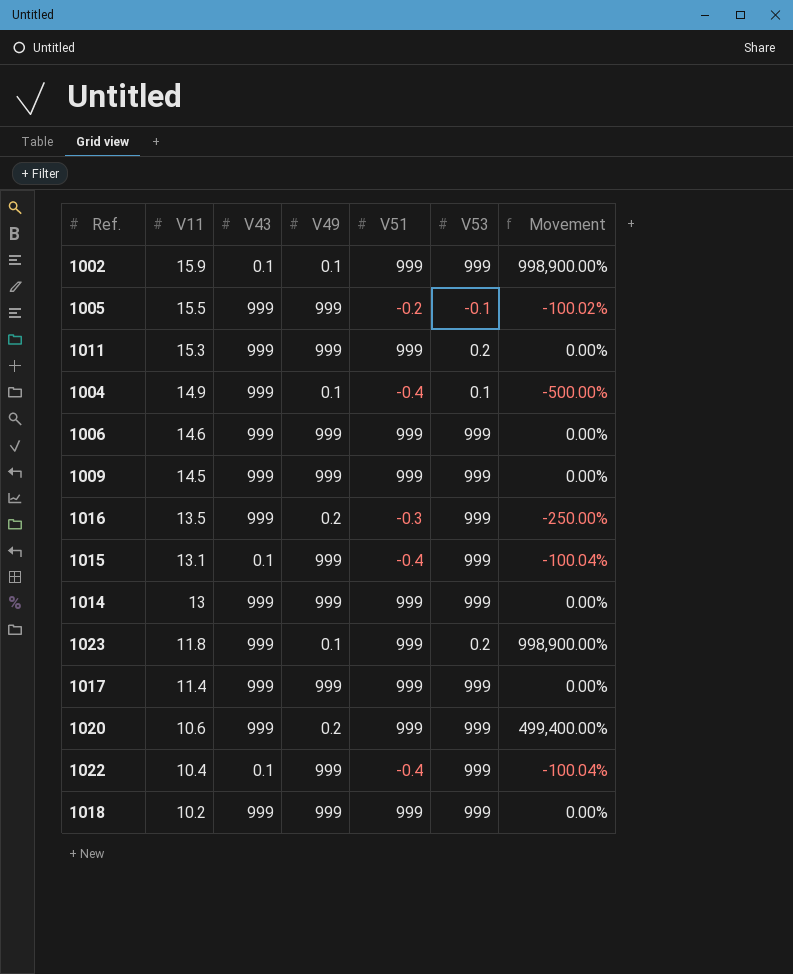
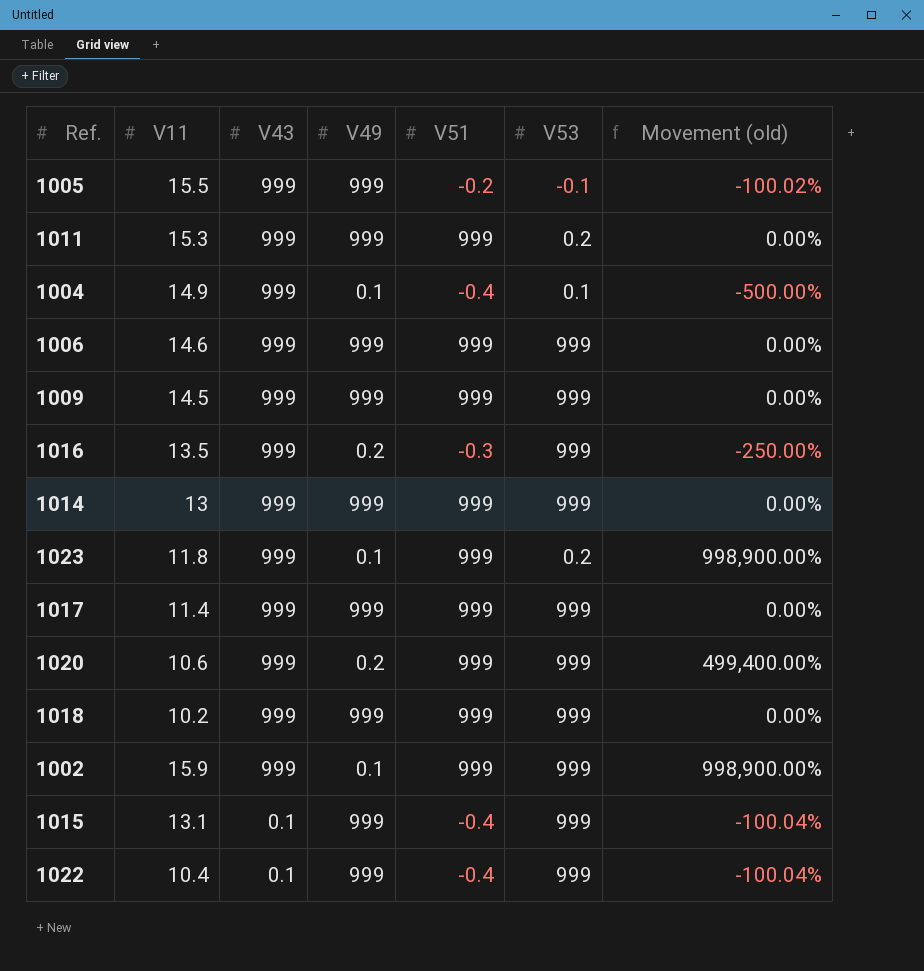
row order: V11 descending -> V43 descending
column name: Movement -> Movement (old)
1002 | V43: 0.1 -> 999

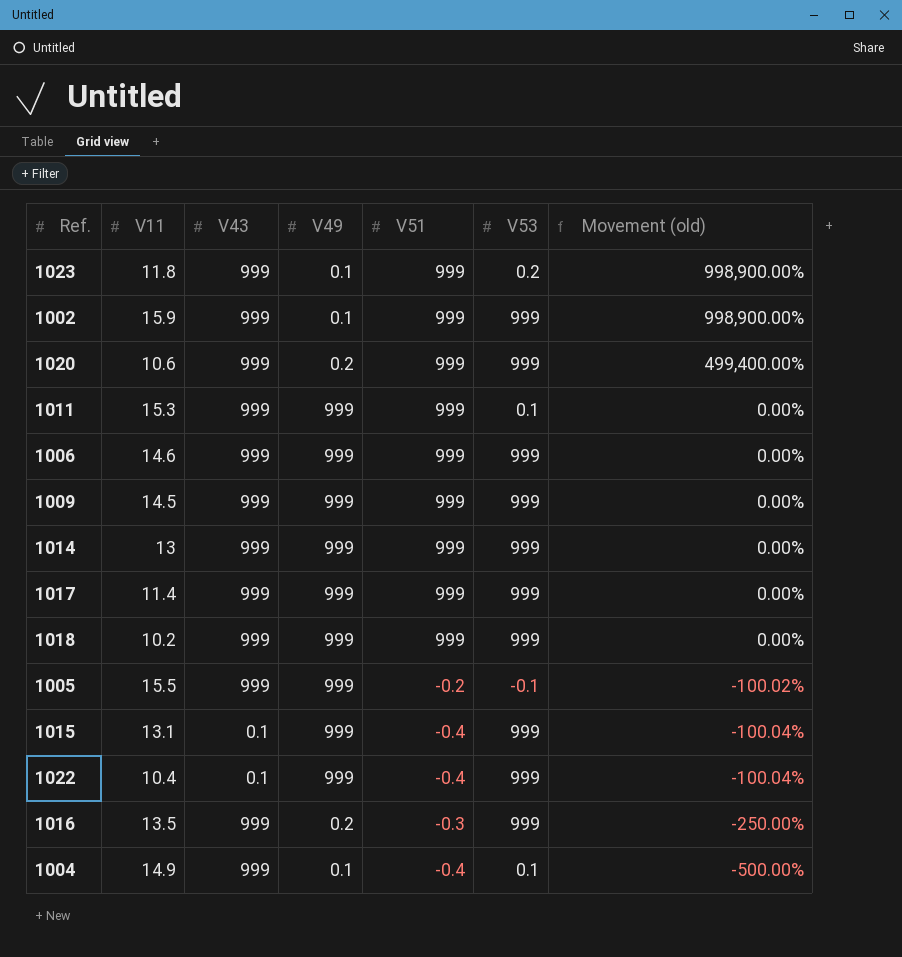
row order: V43 descending -> Movement (old) descending
1011 | V53: 0.2 -> 0.1

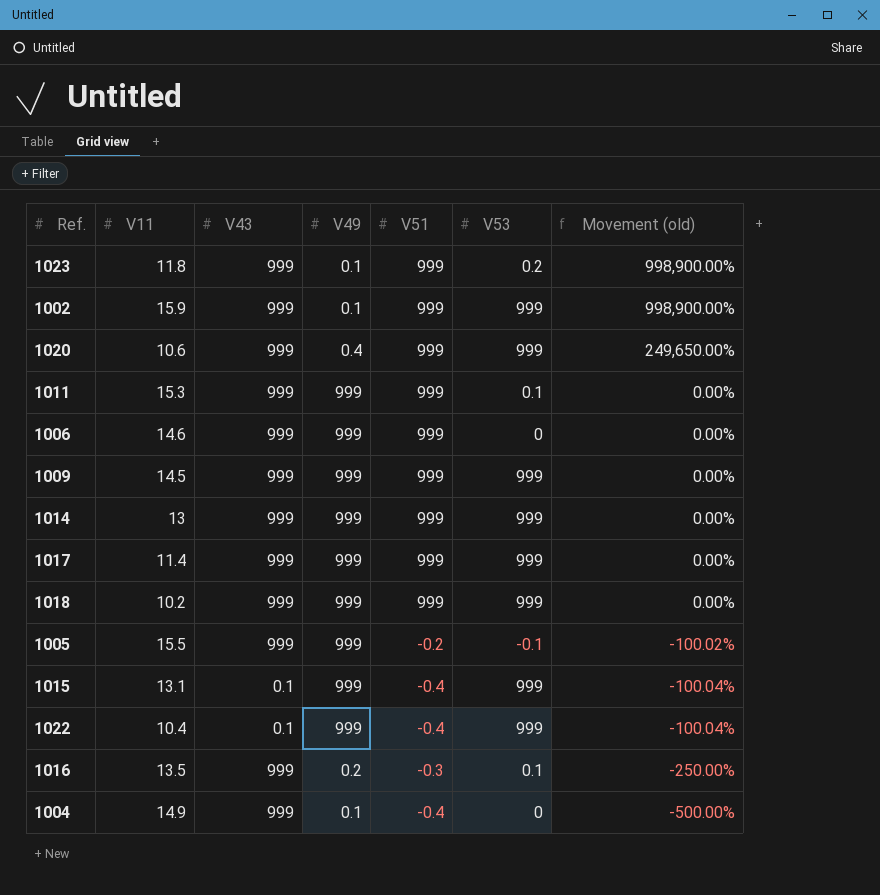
1020 | V49: 0.2 -> 0.4
1020 | Movement (old): 499,400.00% -> 249,650.00%
1006 | V53: 999 -> 0
1016 | V53: 999 -> 0.1
1004 | V53: 0.1 -> 0

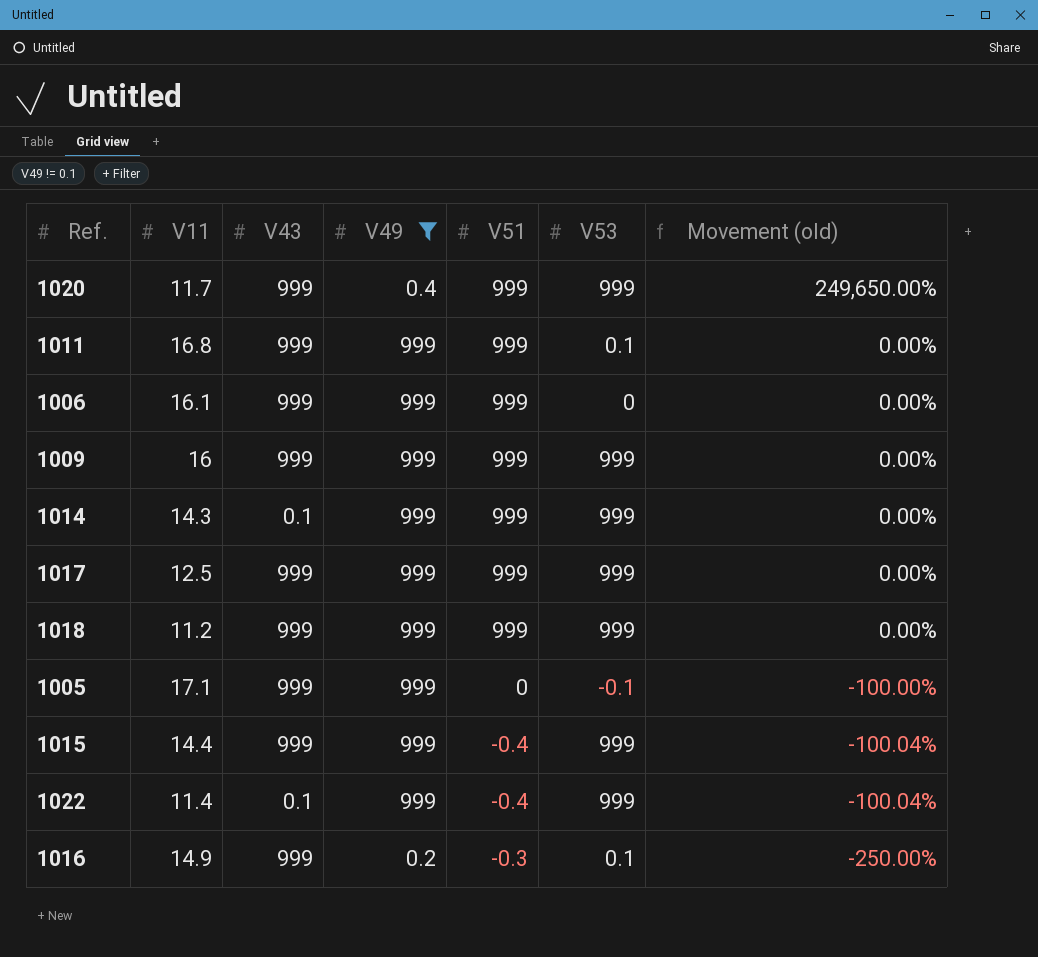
filter: none -> V49 != 0.1
1020 | V11: 10.6 -> 11.7
1011 | V11: 15.3 -> 16.8
1006 | V11: 14.6 -> 16.1
1009 | V11: 14.5 -> 16
1014 | V11: 13 -> 14.3
1014 | V43: 999 -> 0.1
1017 | V11: 11.4 -> 12.5
1018 | V11: 10.2 -> 11.2
1005 | V11: 15.5 -> 17.1
1005 | V51: -0.2 -> 0
1005 | Movement (old): -100.02% -> -100.00%
1015 | V11: 13.1 -> 14.4
1015 | V43: 0.1 -> 999
1022 | V11: 10.4 -> 11.4
1016 | V11: 13.5 -> 14.9

